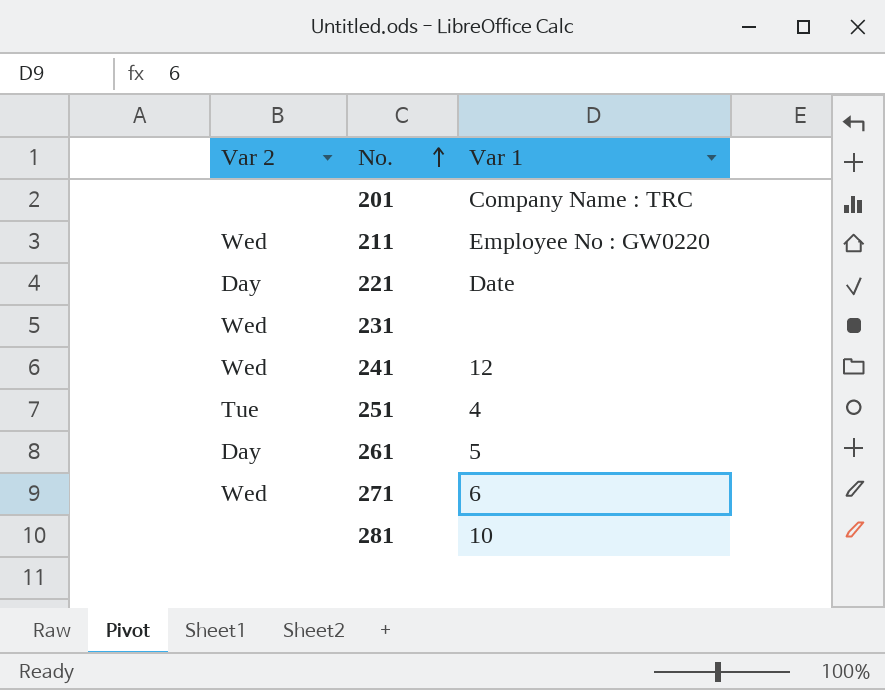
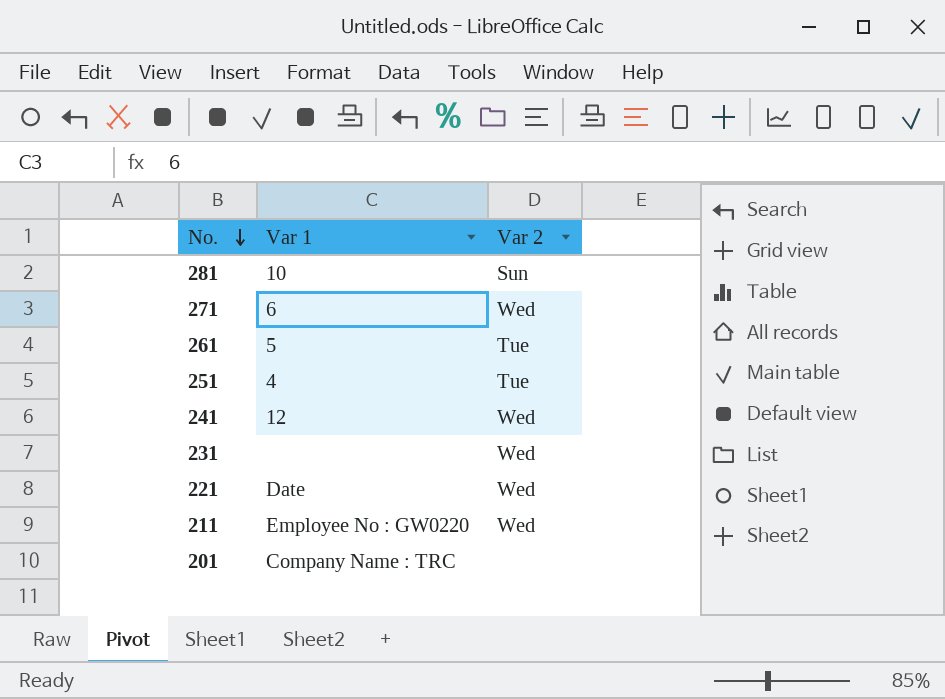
row order: No. ascending -> No. descending
column Var 2 | position: 1 -> 3
281 | Var 2: none -> Sun
261 | Var 2: Day -> Tue
221 | Var 2: Day -> Wed

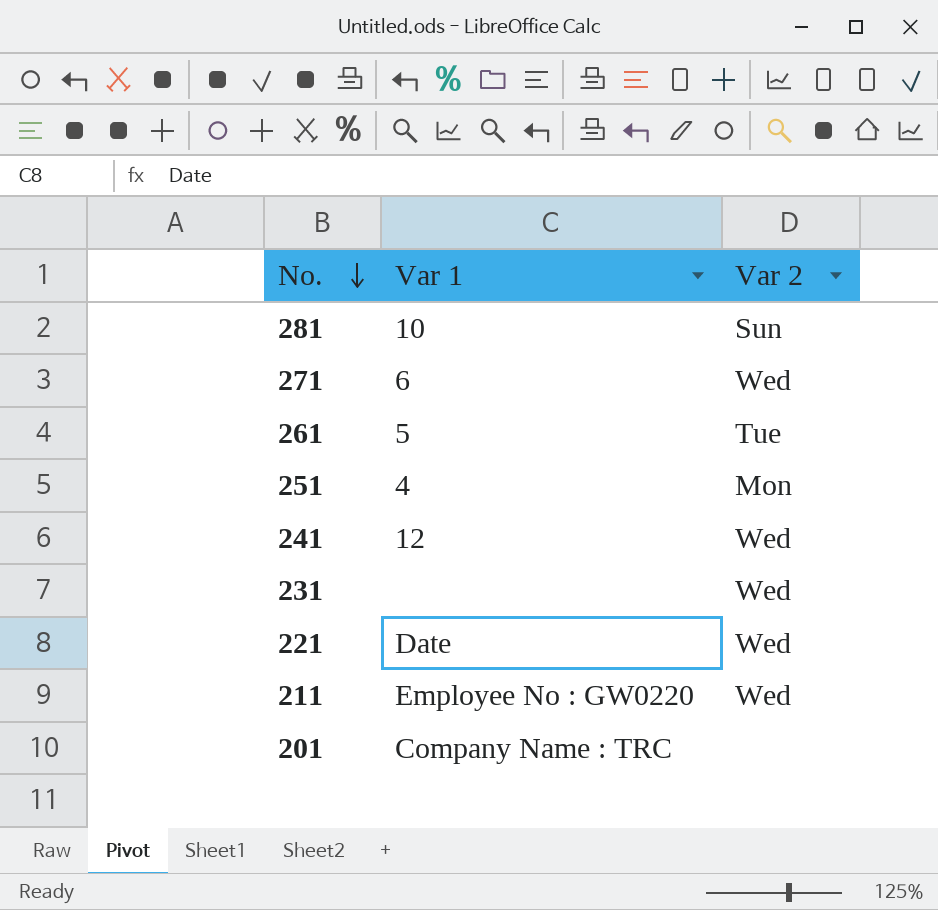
251 | Var 2: Tue -> Mon

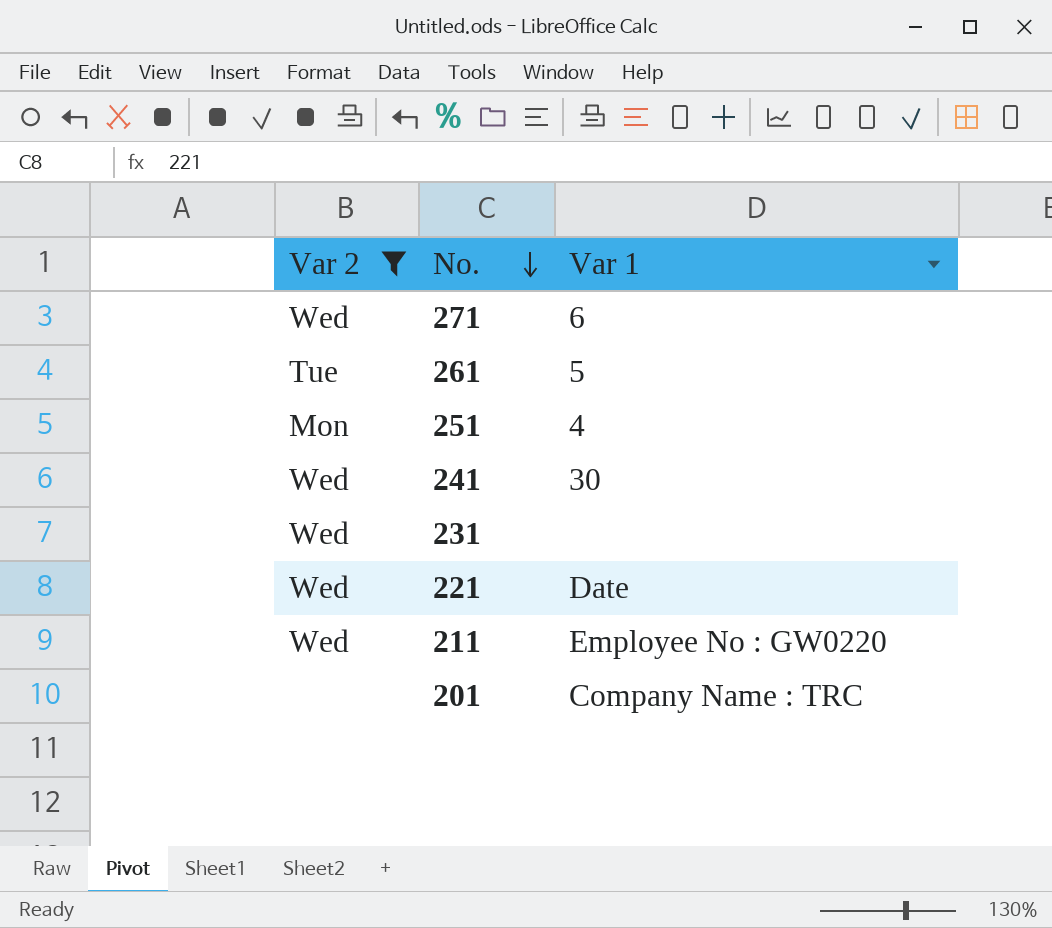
filter: none -> Var 2 != Sun
column Var 2 | position: 3 -> 1
241 | Var 1: 12 -> 30

